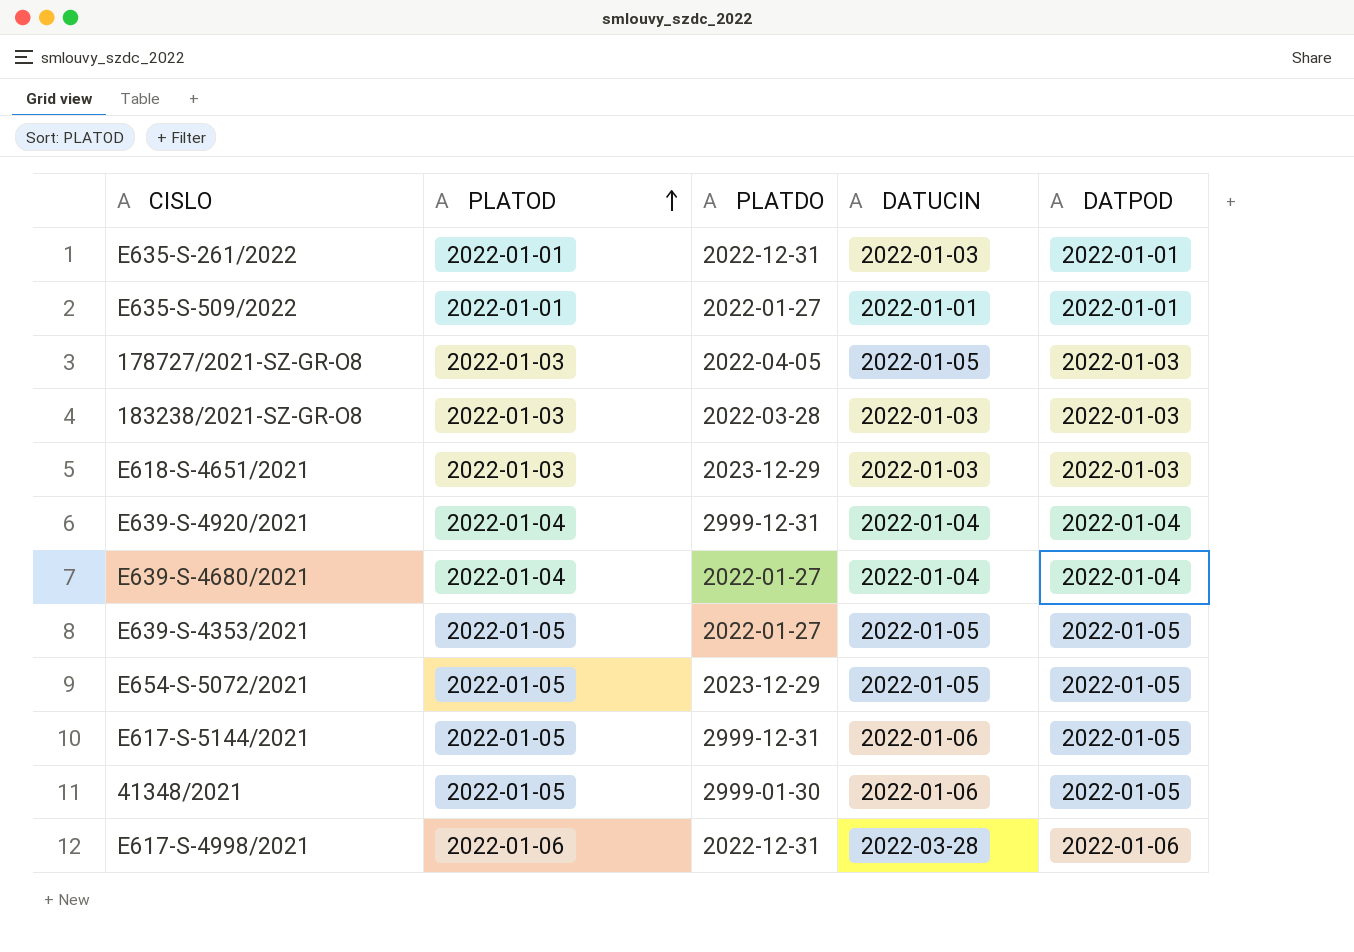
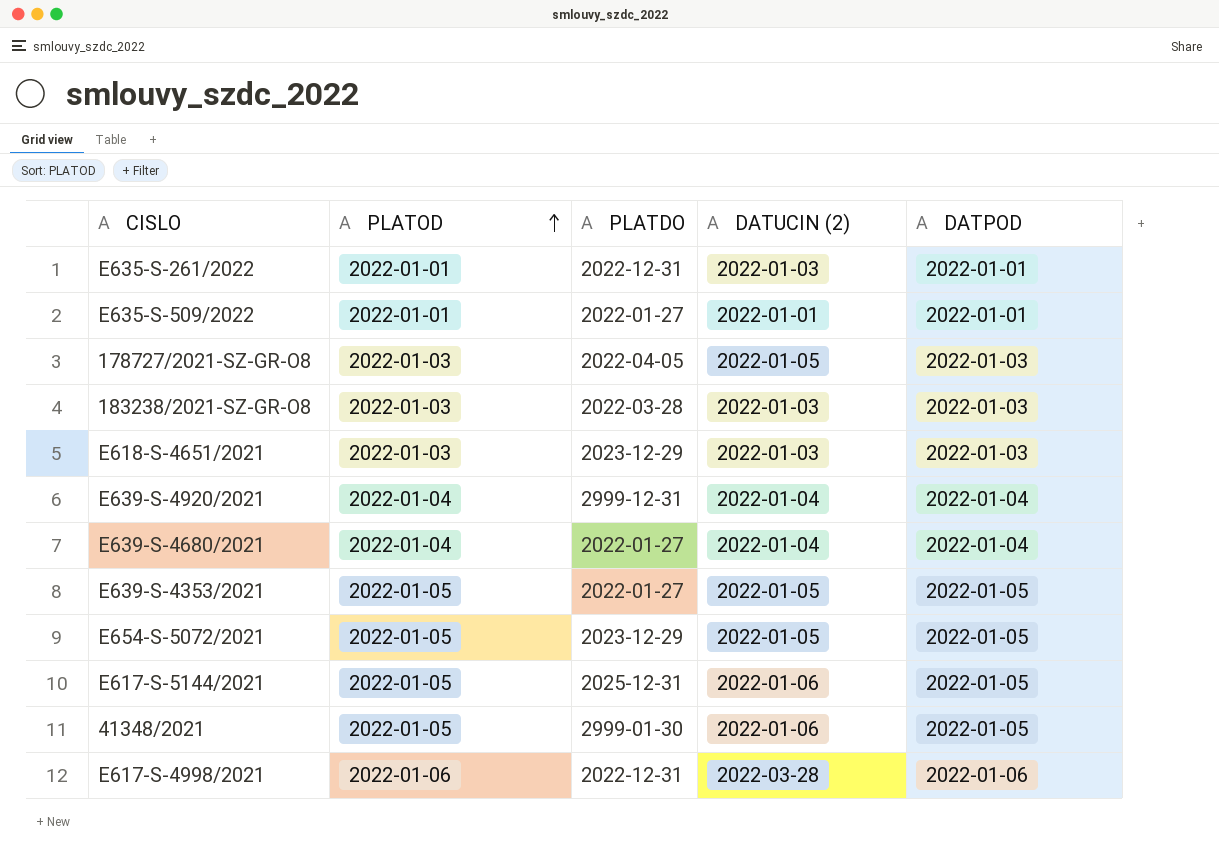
column name: DATUCIN -> DATUCIN (2)
E617-S-5144/2021 | PLATDO: 2999-12-31 -> 2025-12-31

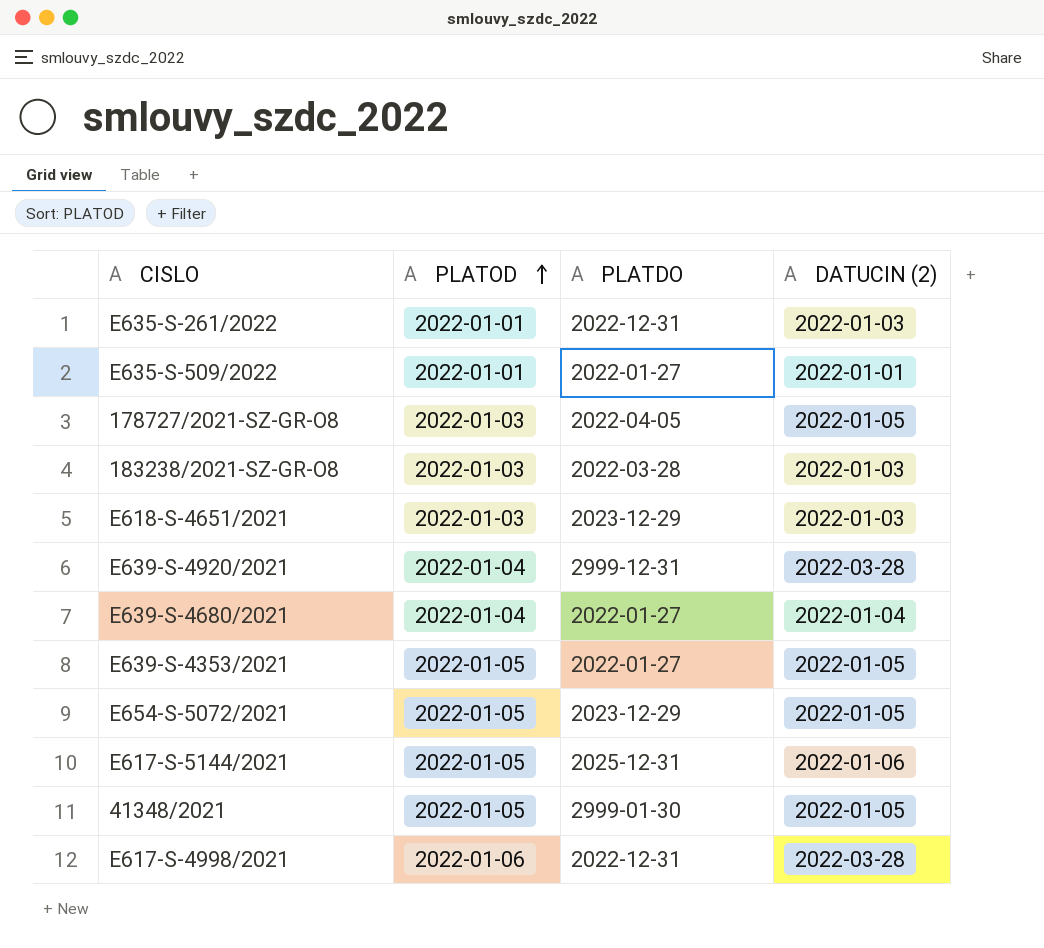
column DATPOD | position: 5 -> none
E639-S-4920/2021 | DATUCIN (2): 2022-01-04 -> 2022-03-28
41348/2021 | DATUCIN (2): 2022-01-06 -> 2022-01-05

